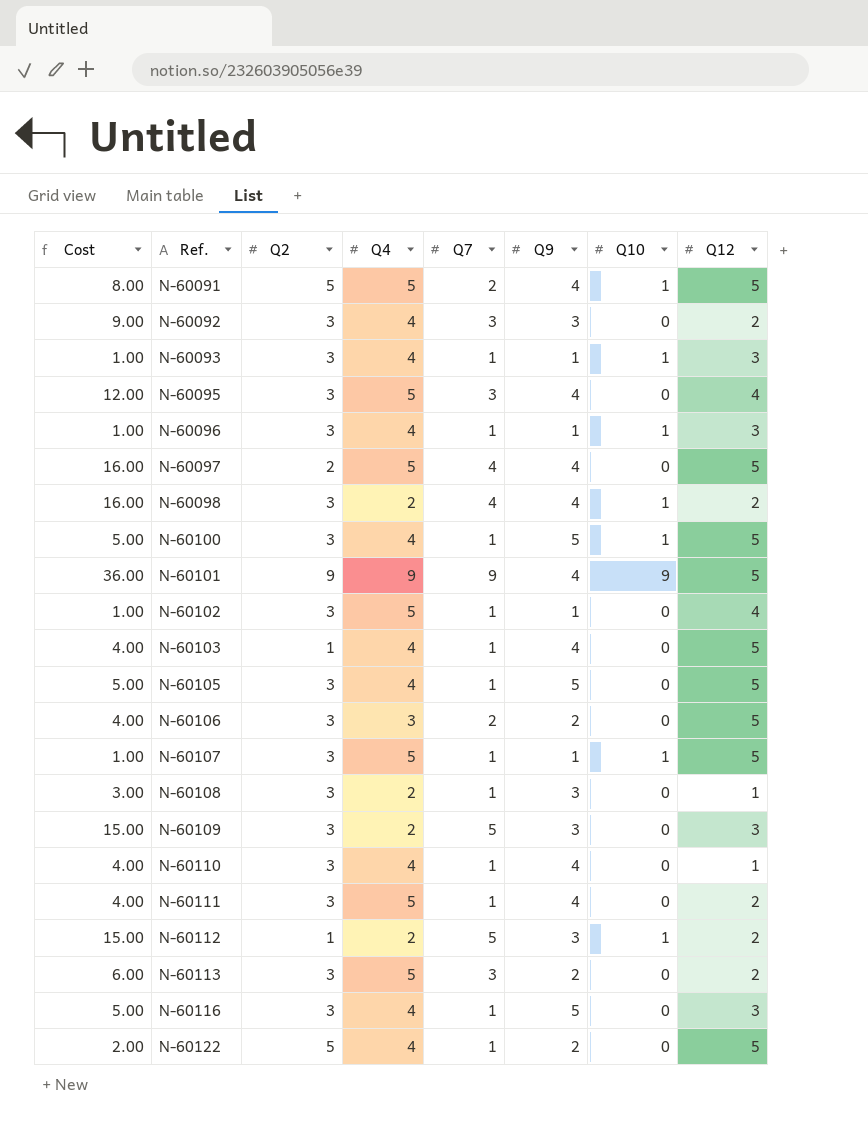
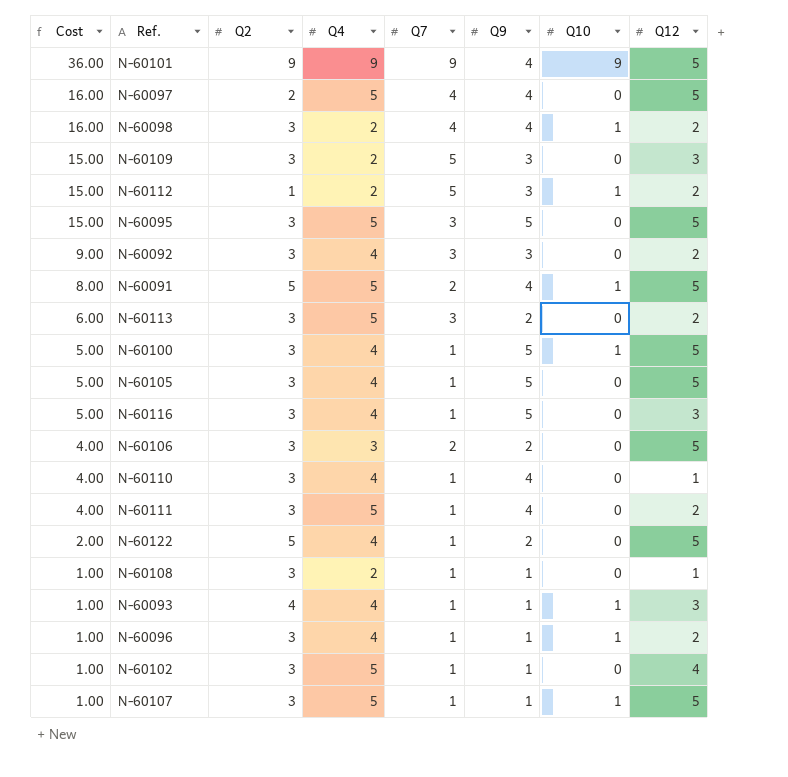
row order: Ref. ascending -> Cost descending
row N-60103: 4.00 | 1 | 4 | 1 | 4 | 0 | 5 -> none
N-60095 | Cost: 12.00 -> 15.00
N-60095 | Q9: 4 -> 5
N-60095 | Q12: 4 -> 5
N-60108 | Cost: 3.00 -> 1.00
N-60108 | Q9: 3 -> 1
N-60093 | Q2: 3 -> 4
N-60096 | Q12: 3 -> 2

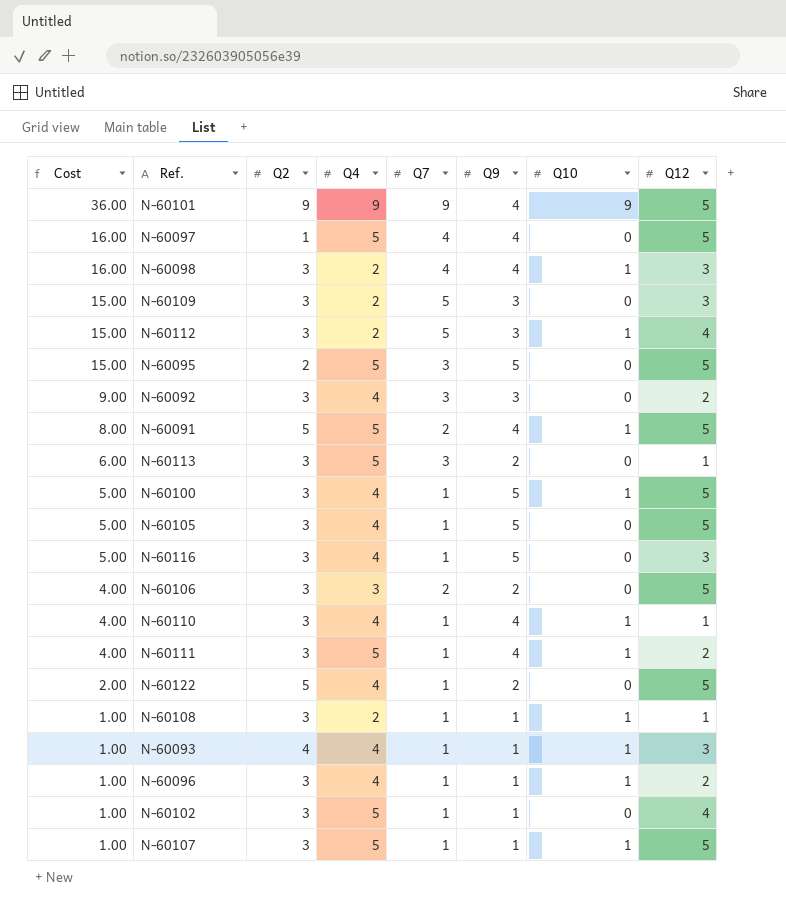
N-60097 | Q2: 2 -> 1
N-60098 | Q12: 2 -> 3
N-60112 | Q2: 1 -> 3
N-60112 | Q12: 2 -> 4
N-60095 | Q2: 3 -> 2
N-60113 | Q12: 2 -> 1
N-60110 | Q10: 0 -> 1
N-60111 | Q10: 0 -> 1
N-60108 | Q10: 0 -> 1

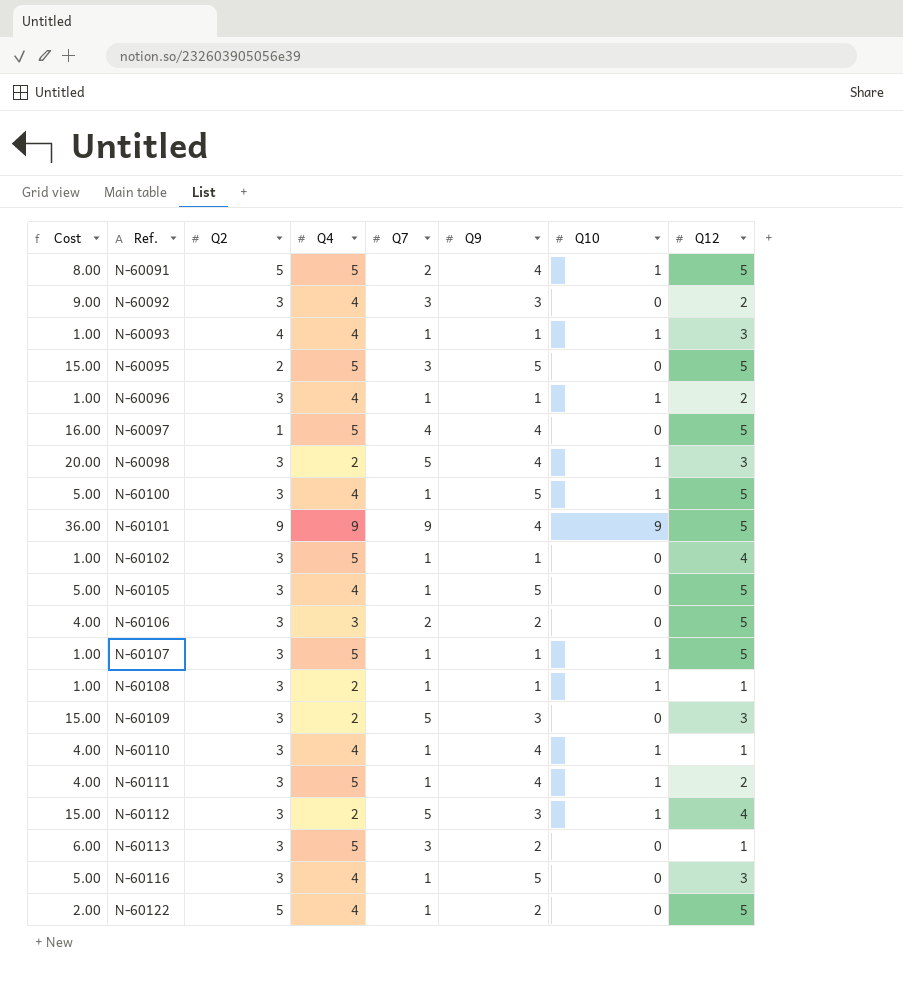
row order: Cost descending -> Ref. ascending
N-60098 | Cost: 16.00 -> 20.00
N-60098 | Q7: 4 -> 5

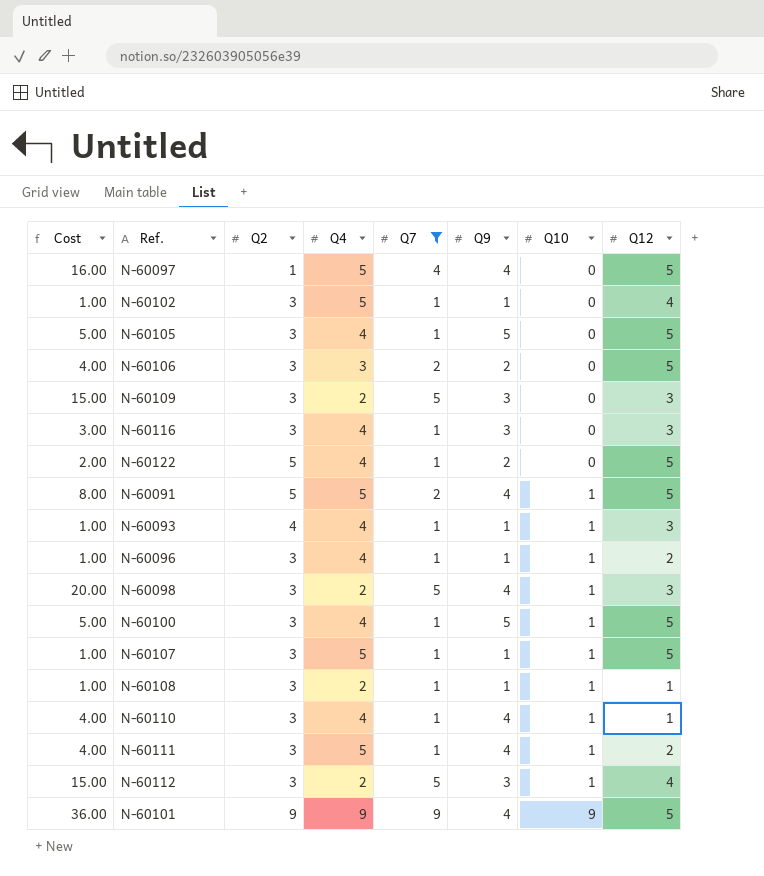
filter: none -> Q7 != 3
row order: Ref. ascending -> Q10 ascending
N-60116 | Cost: 5.00 -> 3.00
N-60116 | Q9: 5 -> 3

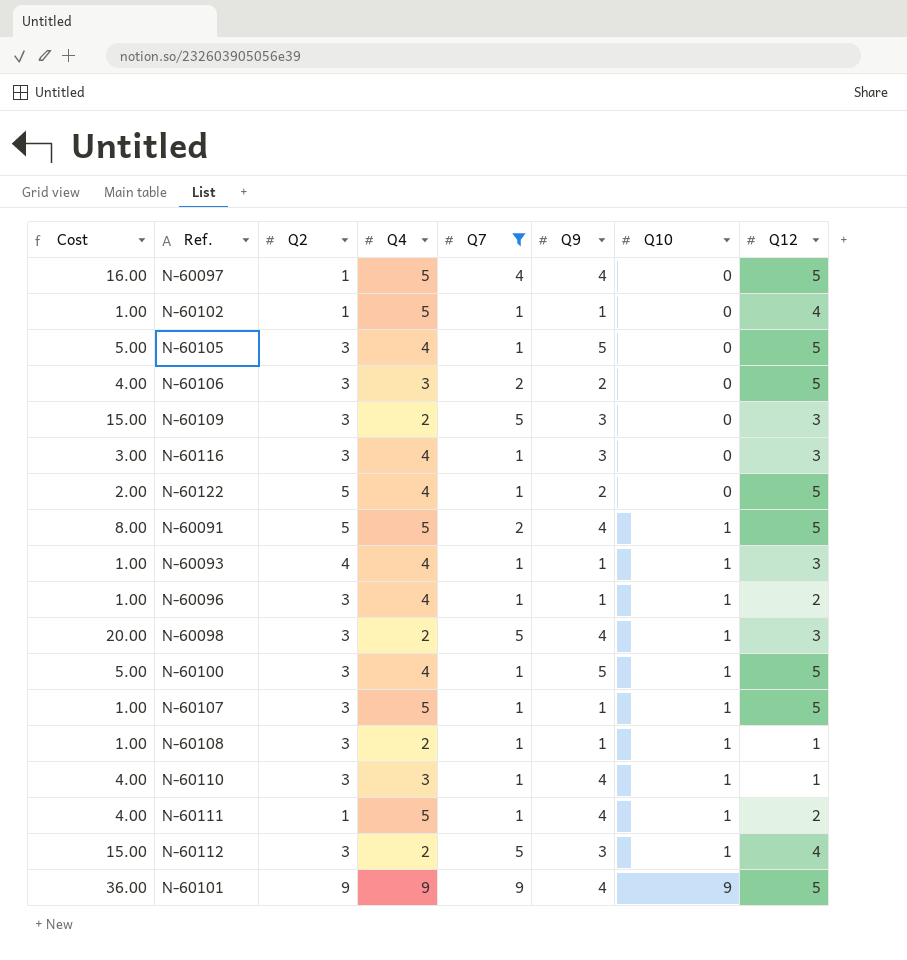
N-60102 | Q2: 3 -> 1
N-60110 | Q4: 4 -> 3
N-60111 | Q2: 3 -> 1

